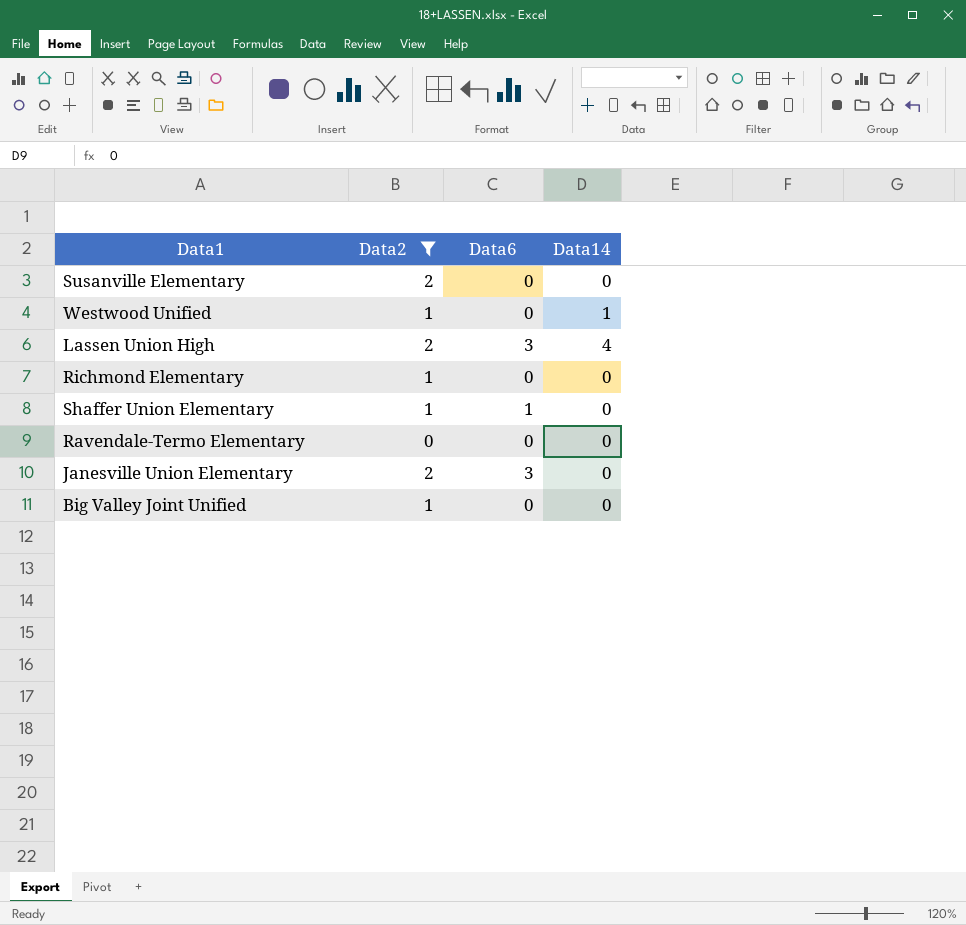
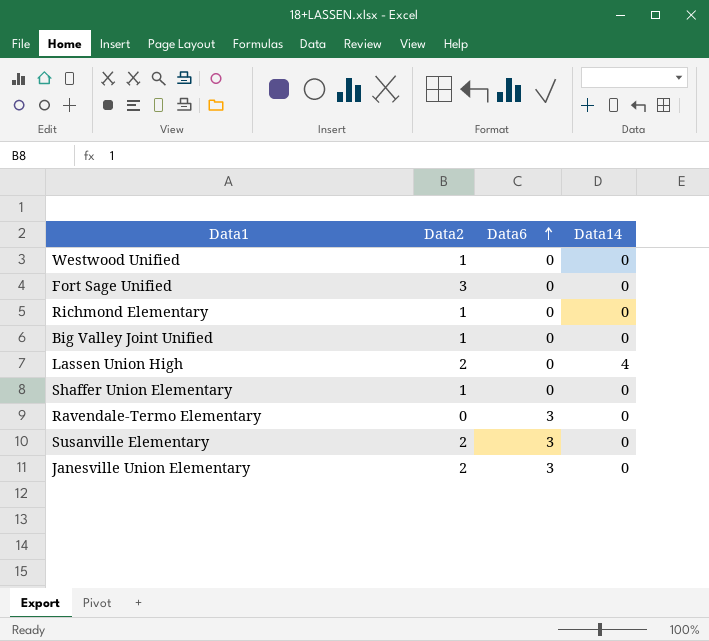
filter: Data2 != 3 -> none
row order: none -> Data6 ascending
Westwood Unified | Data14: 1 -> 0
Lassen Union High | Data6: 3 -> 0
Shaffer Union Elementary | Data6: 1 -> 0
Ravendale-Termo Elementary | Data6: 0 -> 3
Susanville Elementary | Data6: 0 -> 3

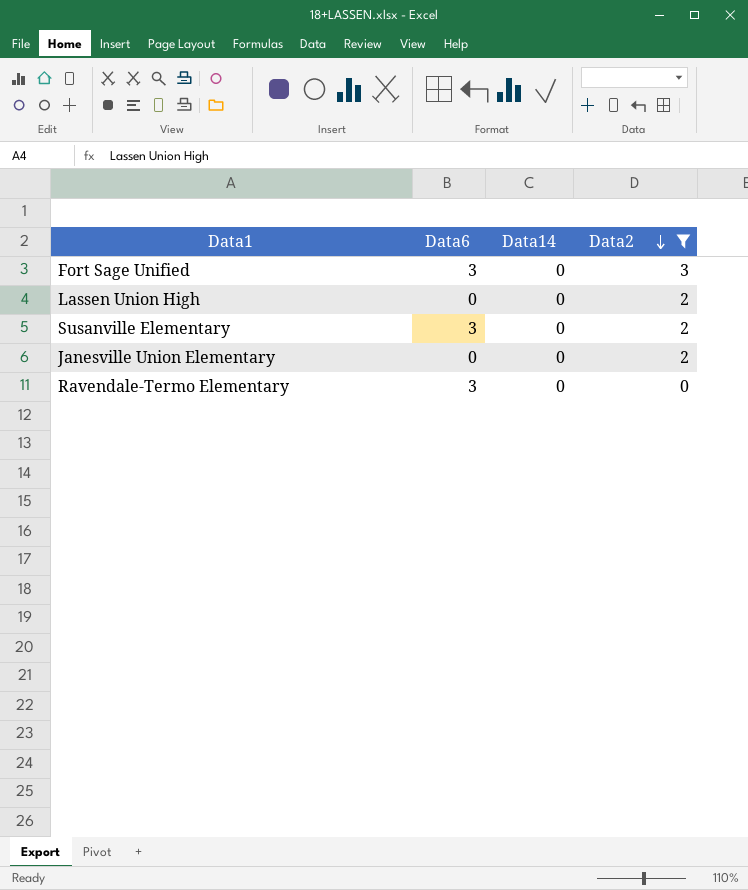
filter: none -> Data2 != 1
row order: Data6 ascending -> Data2 descending
column Data2 | position: 2 -> 4
Fort Sage Unified | Data6: 0 -> 3
Lassen Union High | Data14: 4 -> 0
Janesville Union Elementary | Data6: 3 -> 0

